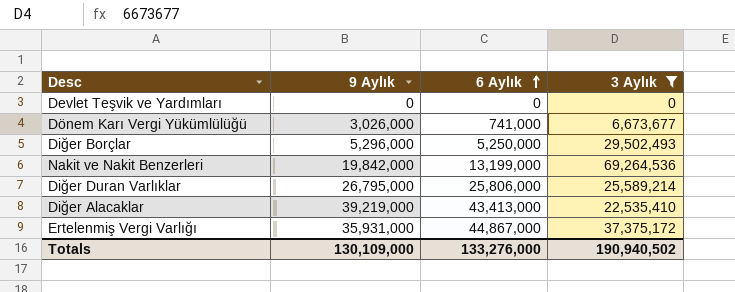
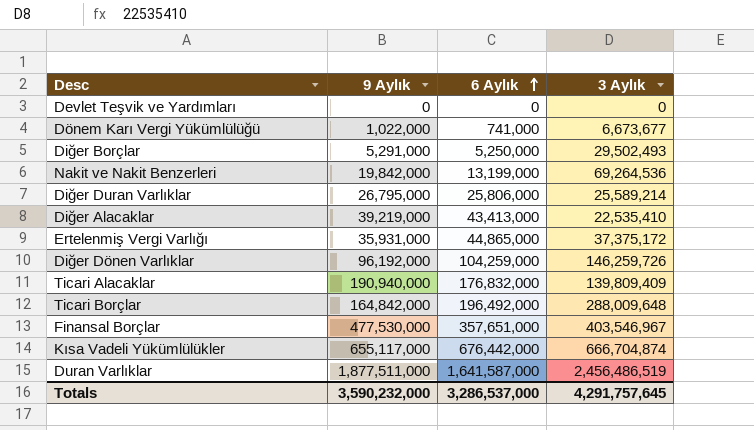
filter: 3 Aylık <= 69,264,536 -> none
Dönem Karı Vergi Yükümlülüğü | 9 Aylık: 3,026,000 -> 1,022,000
Diğer Borçlar | 9 Aylık: 5,296,000 -> 5,291,000
Ertelenmiş Vergi Varlığı | 6 Aylık: 44,867,000 -> 44,865,000
Totals | 9 Aylık: 130,109,000 -> 3,590,232,000
Totals | 6 Aylık: 133,276,000 -> 3,286,537,000
Totals | 3 Aylık: 190,940,502 -> 4,291,757,645

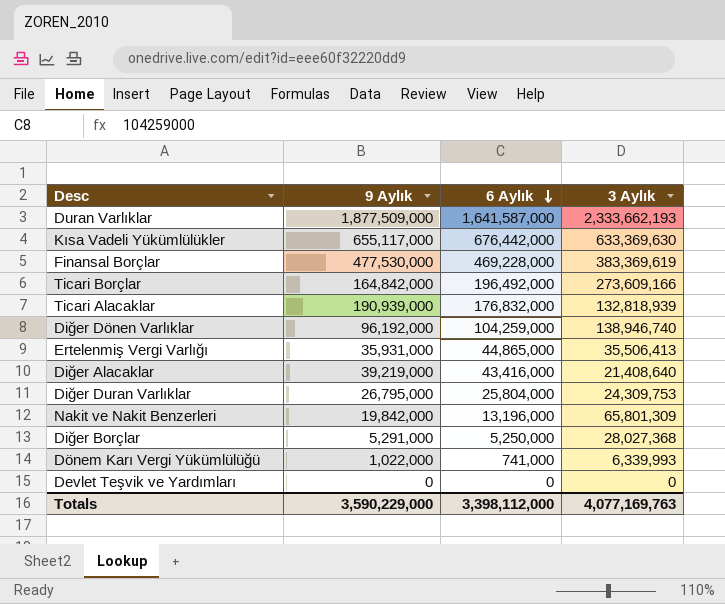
row order: 6 Aylık ascending -> 6 Aylık descending
Duran Varlıklar | 9 Aylık: 1,877,511,000 -> 1,877,509,000
Duran Varlıklar | 3 Aylık: 2,456,486,519 -> 2,333,662,193
Kısa Vadeli Yükümlülükler | 3 Aylık: 666,704,874 -> 633,369,630
Finansal Borçlar | 6 Aylık: 357,651,000 -> 469,228,000
Finansal Borçlar | 3 Aylık: 403,546,967 -> 383,369,619
Ticari Borçlar | 3 Aylık: 288,009,648 -> 273,609,166
Ticari Alacaklar | 9 Aylık: 190,940,000 -> 190,939,000
Ticari Alacaklar | 3 Aylık: 139,809,409 -> 132,818,939
Diğer Dönen Varlıklar | 3 Aylık: 146,259,726 -> 138,946,740
Ertelenmiş Vergi Varlığı | 3 Aylık: 37,375,172 -> 35,506,413
Diğer Alacaklar | 6 Aylık: 43,413,000 -> 43,416,000
Diğer Alacaklar | 3 Aylık: 22,535,410 -> 21,408,640
Diğer Duran Varlıklar | 6 Aylık: 25,806,000 -> 25,804,000
Diğer Duran Varlıklar | 3 Aylık: 25,589,214 -> 24,309,753
Nakit ve Nakit Benzerleri | 6 Aylık: 13,199,000 -> 13,196,000
Nakit ve Nakit Benzerleri | 3 Aylık: 69,264,536 -> 65,801,309
Diğer Borçlar | 3 Aylık: 29,502,493 -> 28,027,368
Dönem Karı Vergi Yükümlülüğü | 3 Aylık: 6,673,677 -> 6,339,993
Totals | 9 Aylık: 3,590,232,000 -> 3,590,229,000
Totals | 6 Aylık: 3,286,537,000 -> 3,398,112,000
Totals | 3 Aylık: 4,291,757,645 -> 4,077,169,763

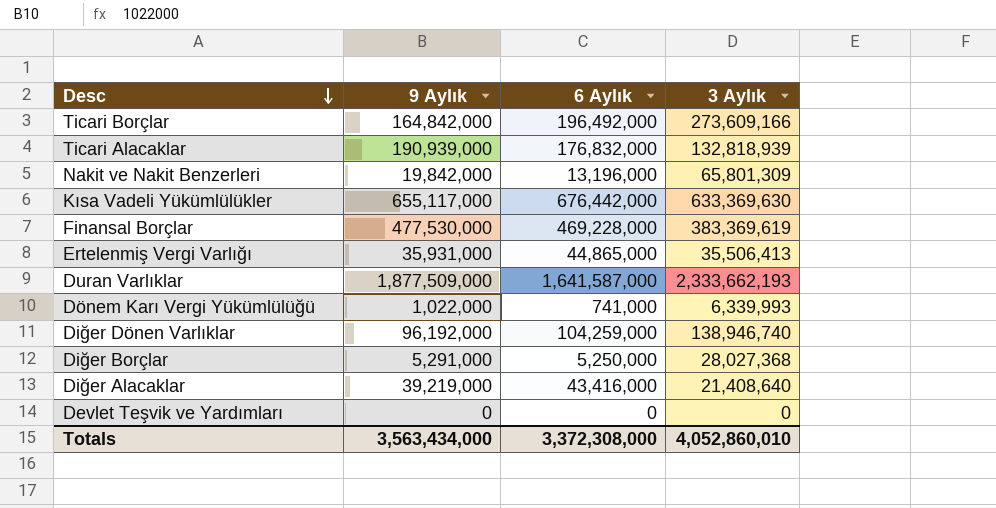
row order: 6 Aylık descending -> Desc descending
row Diğer Duran Varlıklar: 26,795,000 | 25,804,000 | 24,309,753 -> none
Totals | 9 Aylık: 3,590,229,000 -> 3,563,434,000
Totals | 6 Aylık: 3,398,112,000 -> 3,372,308,000
Totals | 3 Aylık: 4,077,169,763 -> 4,052,860,010

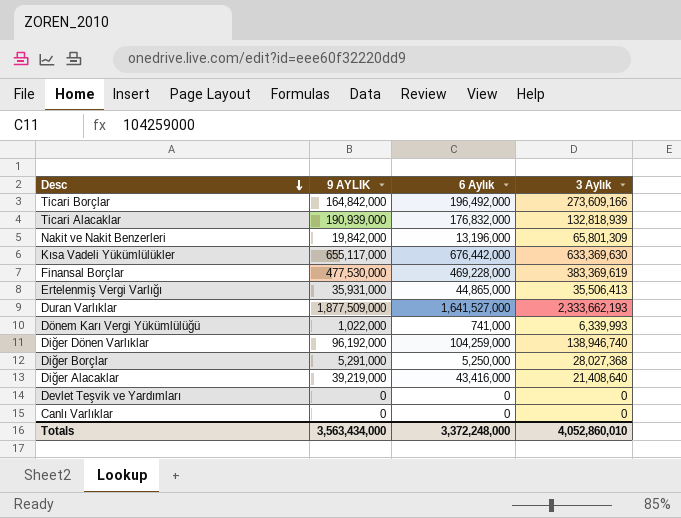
column name: 9 Aylık -> 9 AYLIK
Duran Varlıklar | 6 Aylık: 1,641,587,000 -> 1,641,527,000
row Canlı Varlıklar: none -> 0 | 0 | 0
Totals | 6 Aylık: 3,372,308,000 -> 3,372,248,000

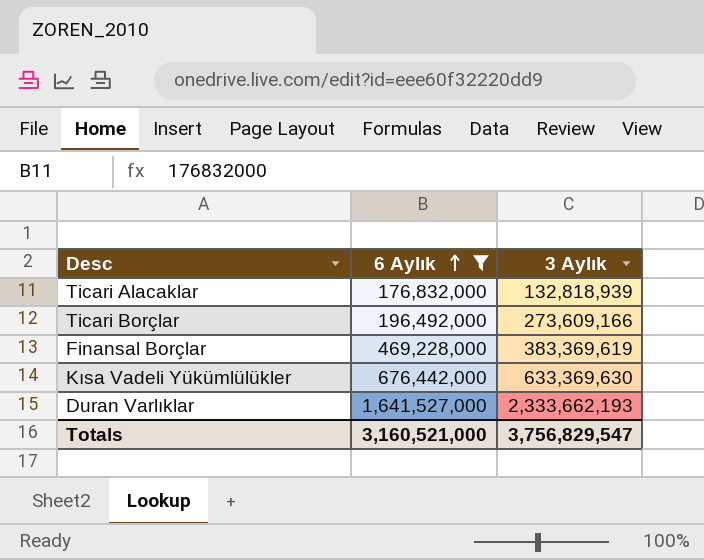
filter: none -> 6 Aylık >= 176,832,000
row order: Desc descending -> 6 Aylık ascending
column 9 AYLIK | position: 2 -> none
Totals | 6 Aylık: 3,372,248,000 -> 3,160,521,000
Totals | 3 Aylık: 4,052,860,010 -> 3,756,829,547

